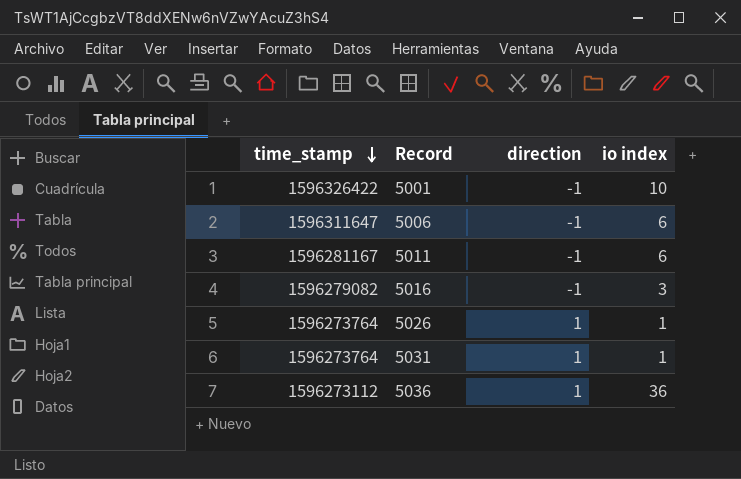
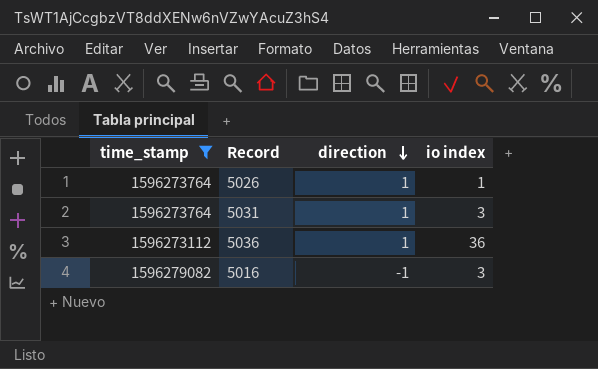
filter: none -> time_stamp <= 1596279082
row order: time_stamp descending -> direction descending
5031 | io index: 1 -> 3

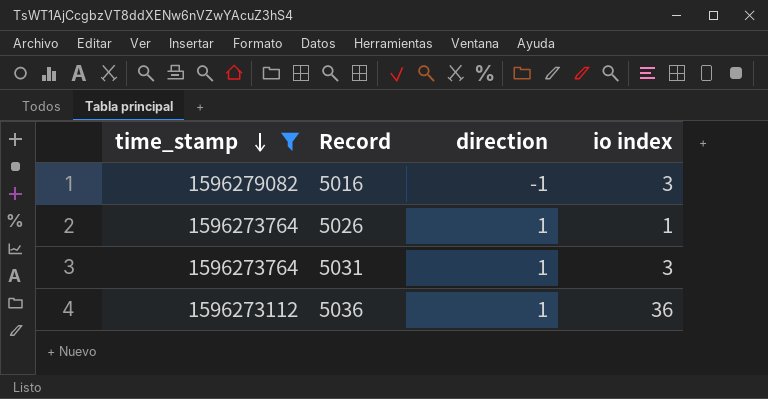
row order: direction descending -> time_stamp descending

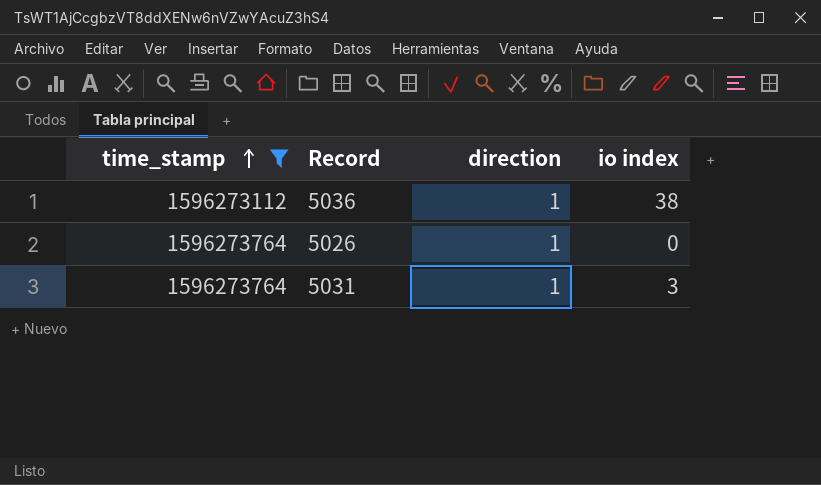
row order: time_stamp descending -> time_stamp ascending
row 5016: 1596279082 | -1 | 3 -> none
5036 | io index: 36 -> 38
5026 | io index: 1 -> 0

